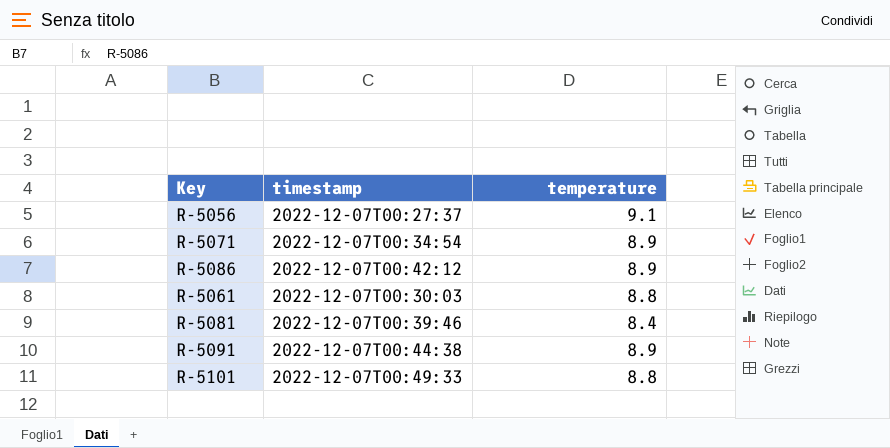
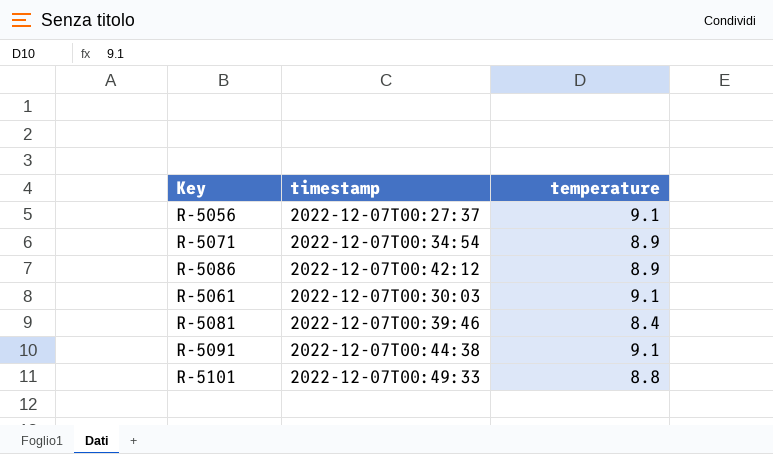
R-5061 | temperature: 8.8 -> 9.1
R-5091 | temperature: 8.9 -> 9.1

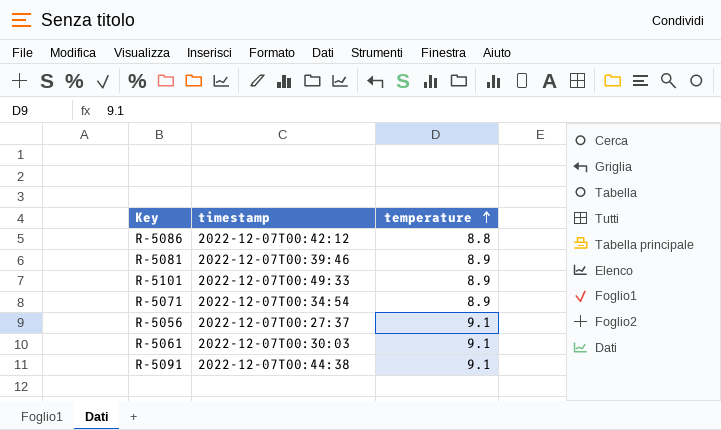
row order: none -> temperature ascending
R-5086 | temperature: 8.9 -> 8.8
R-5081 | temperature: 8.4 -> 8.9
R-5101 | temperature: 8.8 -> 8.9

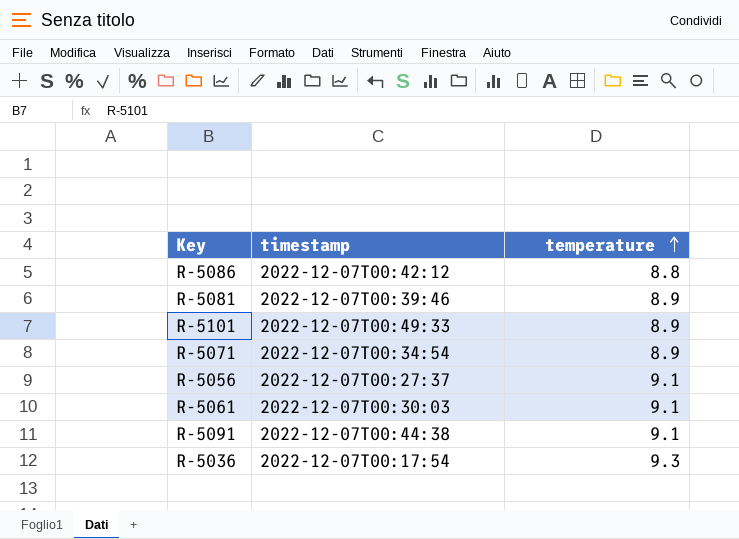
row R-5036: none -> 2022-12-07T00:17:54 | 9.3

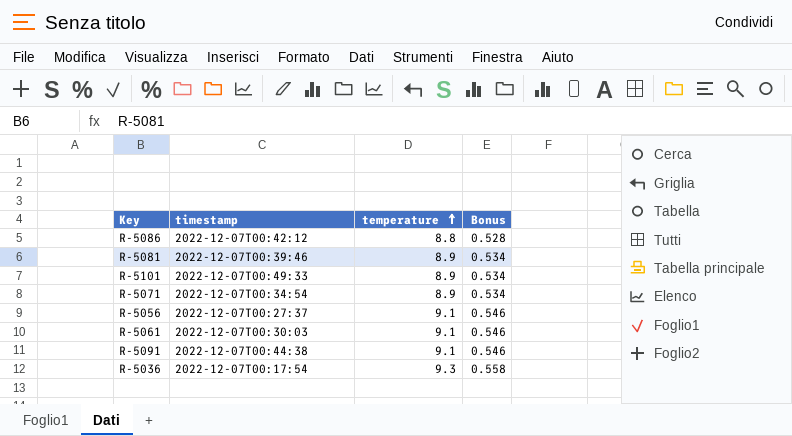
column Bonus | formula: none -> [temperature] * 0.06

